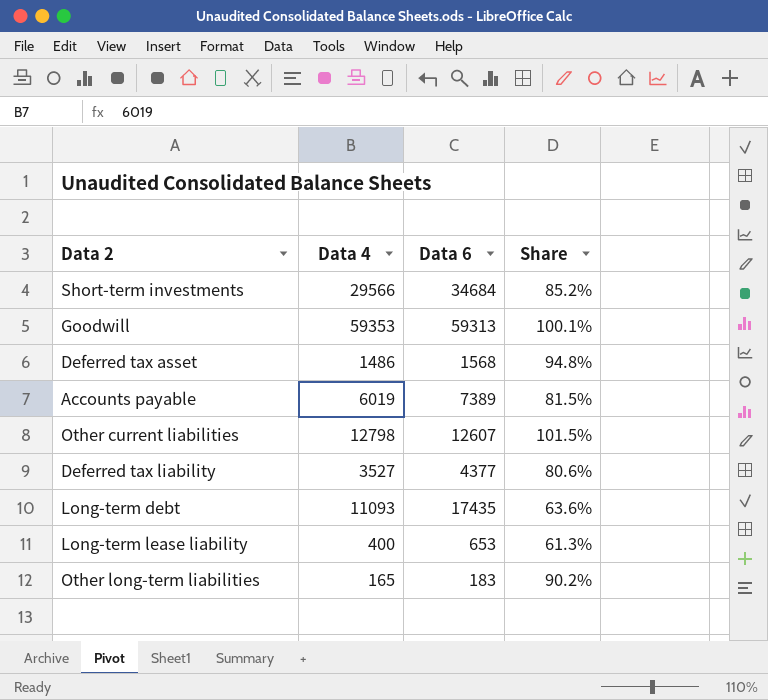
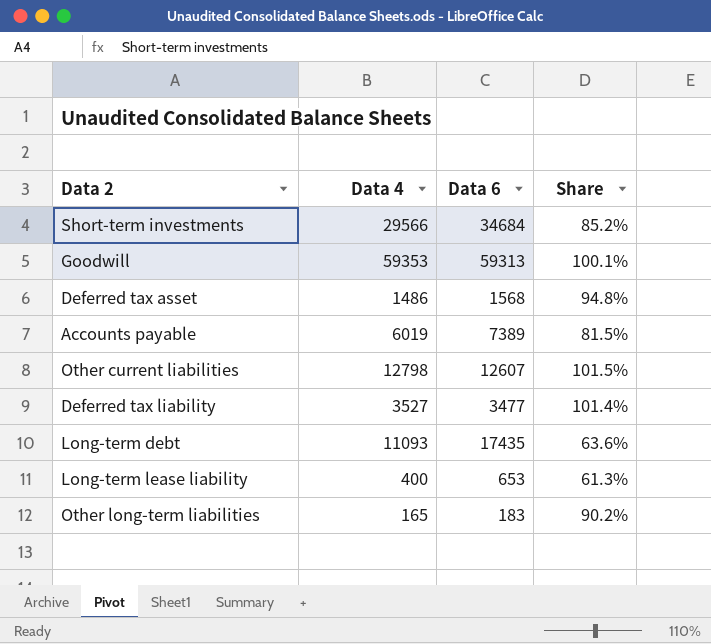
Deferred tax liability | Data 6: 4377 -> 3477
Deferred tax liability | Share: 80.6% -> 101.4%

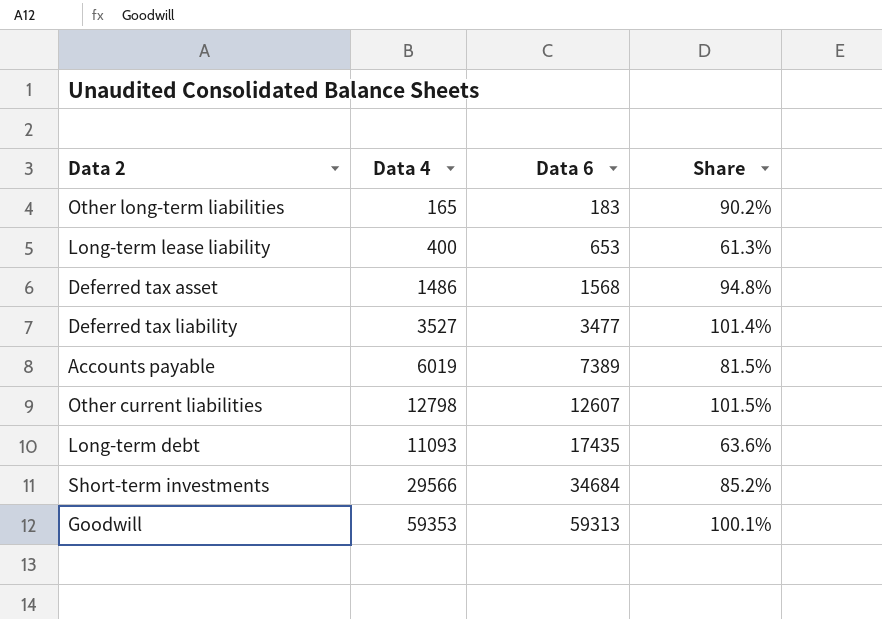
row order: none -> Data 6 ascending

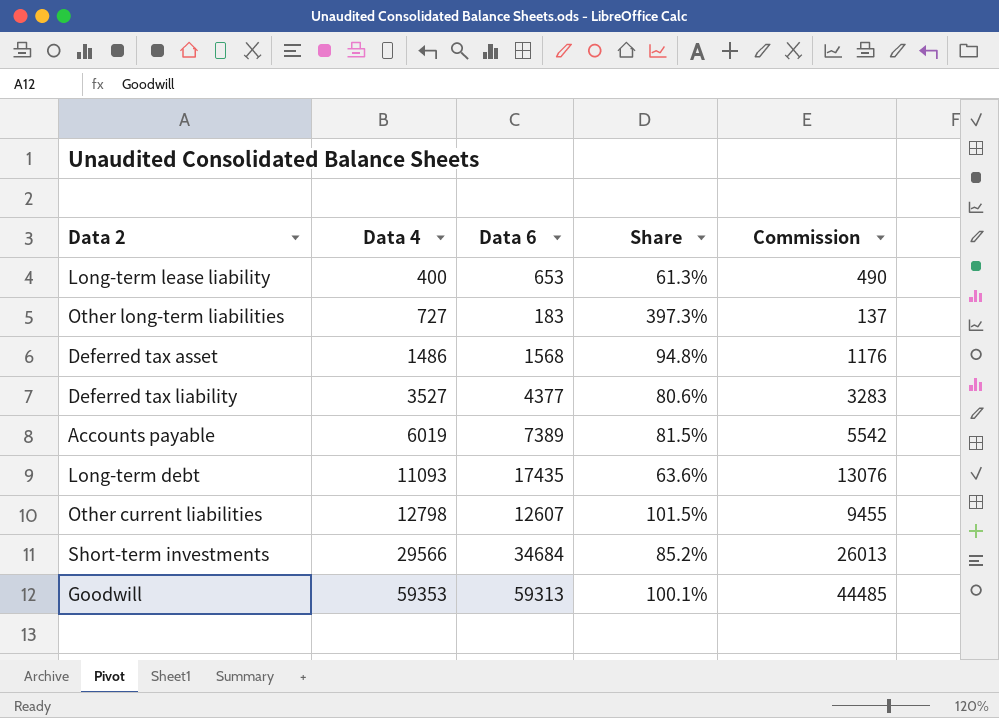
row order: Data 6 ascending -> Data 4 ascending
column Commission | formula: none -> [Data 6] * 0.75
Other long-term liabilities | Data 4: 165 -> 727
Other long-term liabilities | Share: 90.2% -> 397.3%
Deferred tax liability | Data 6: 3477 -> 4377
Deferred tax liability | Share: 101.4% -> 80.6%

